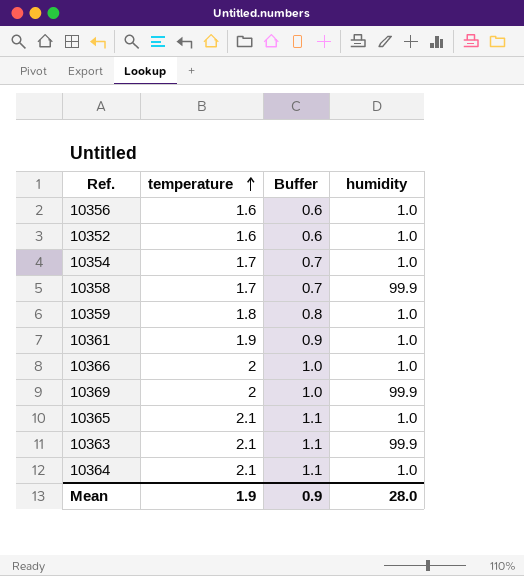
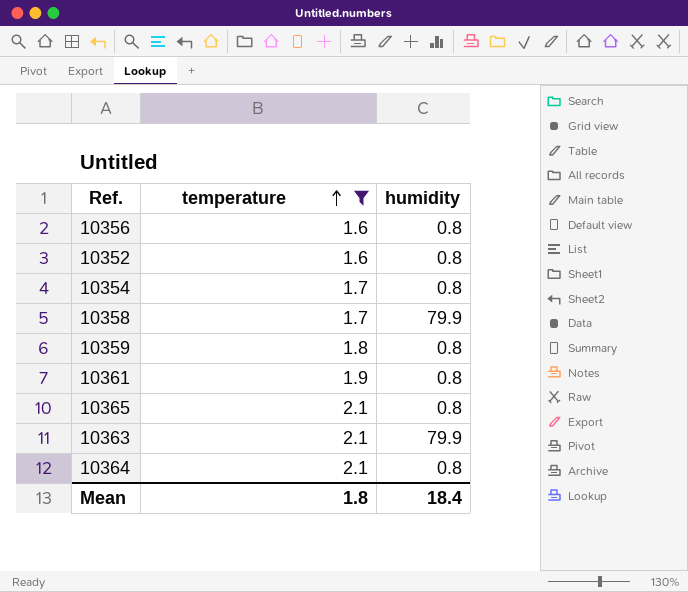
filter: none -> temperature != 2
column Buffer | formula: [temperature] - 1 -> none
10356 | humidity: 1.0 -> 0.8
10352 | humidity: 1.0 -> 0.8
10354 | humidity: 1.0 -> 0.8
10358 | humidity: 99.9 -> 79.9
10359 | humidity: 1.0 -> 0.8
10361 | humidity: 1.0 -> 0.8
10365 | humidity: 1.0 -> 0.8
10363 | humidity: 99.9 -> 79.9
10364 | humidity: 1.0 -> 0.8
Mean | temperature: 1.9 -> 1.8
Mean | humidity: 28.0 -> 18.4

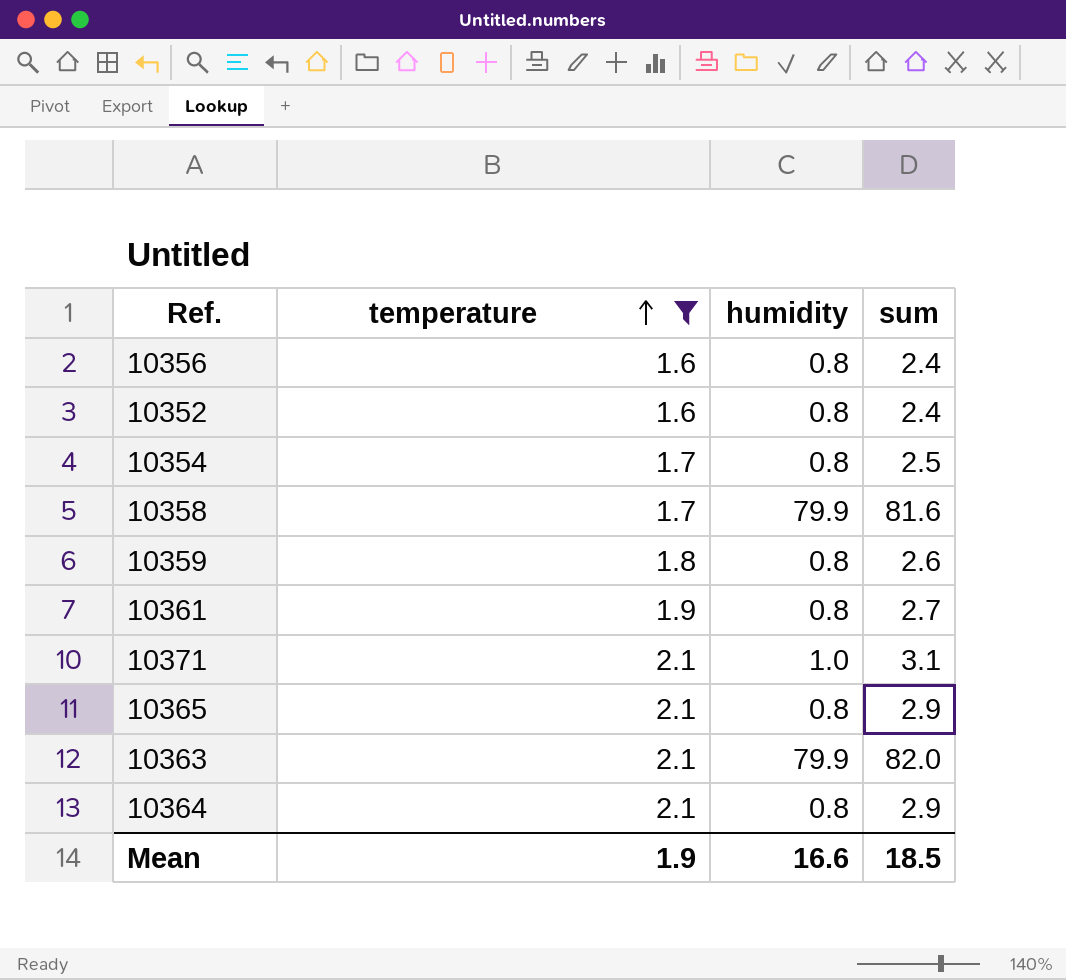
column sum | formula: none -> [temperature] + [humidity]
row 10371: none -> 2.1 | 1.0 | 3.1
Mean | temperature: 1.8 -> 1.9
Mean | humidity: 18.4 -> 16.6

